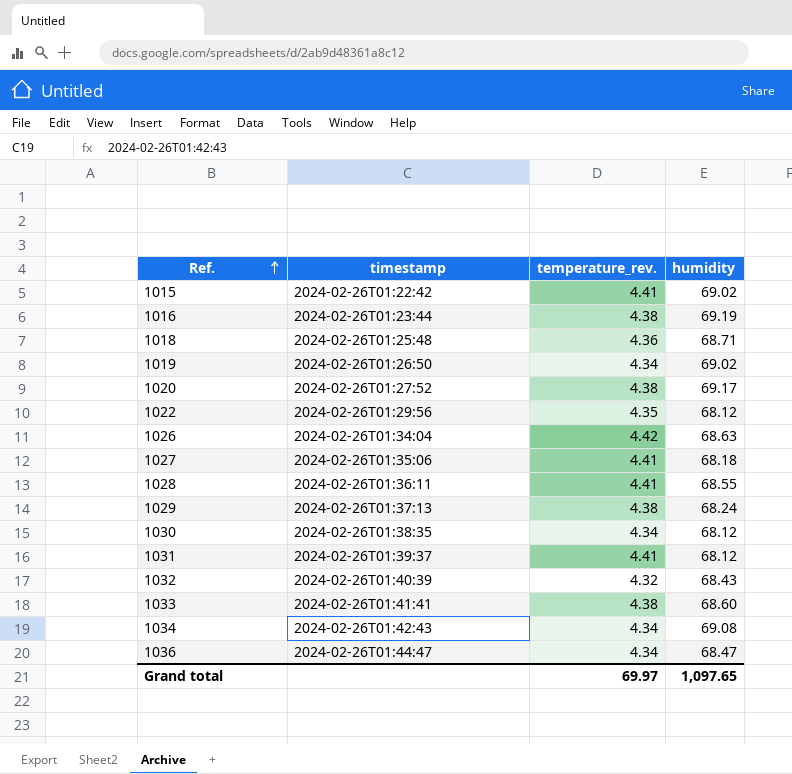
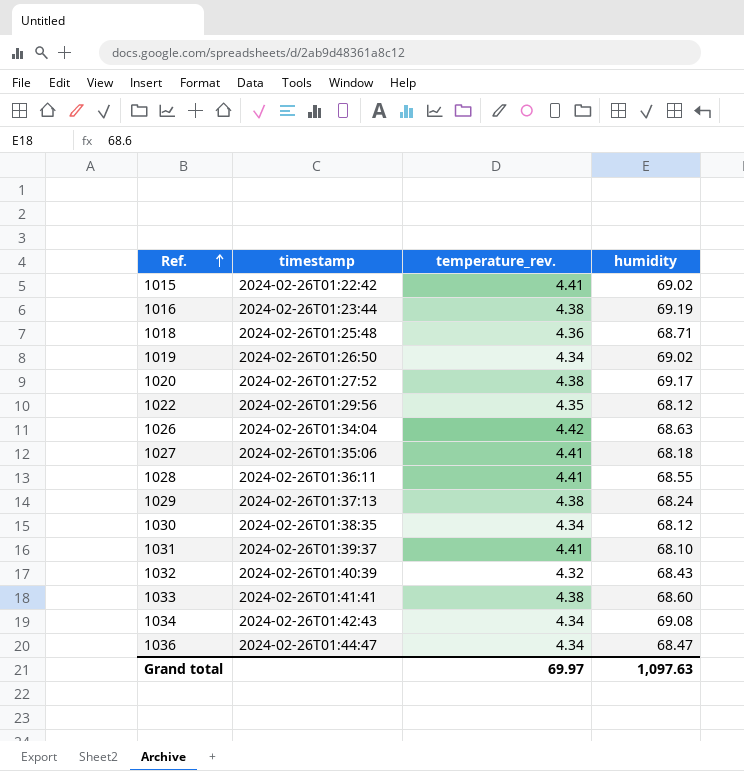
1031 | humidity: 68.12 -> 68.10
Grand total | humidity: 1,097.65 -> 1,097.63

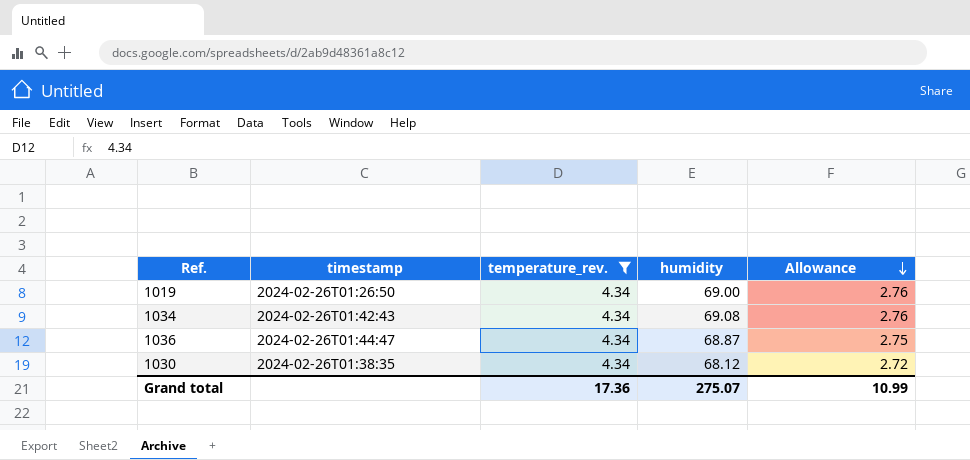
filter: none -> temperature_rev. = 4.34
row order: Ref. ascending -> Allowance descending
column Allowance | formula: none -> [humidity] * 0.04
1019 | humidity: 69.02 -> 69.00
1036 | humidity: 68.47 -> 68.87
Grand total | temperature_rev.: 69.97 -> 17.36
Grand total | humidity: 1,097.63 -> 275.07

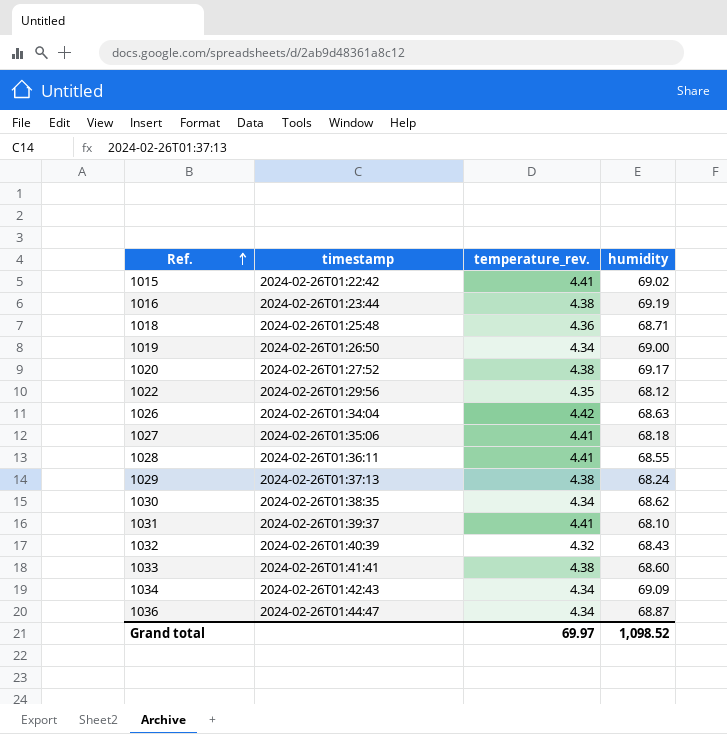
filter: temperature_rev. = 4.34 -> none
row order: Allowance descending -> Ref. ascending
column Allowance | formula: [humidity] * 0.04 -> none
1030 | humidity: 68.12 -> 68.62
1034 | humidity: 69.08 -> 69.09
Grand total | temperature_rev.: 17.36 -> 69.97
Grand total | humidity: 275.07 -> 1,098.52

